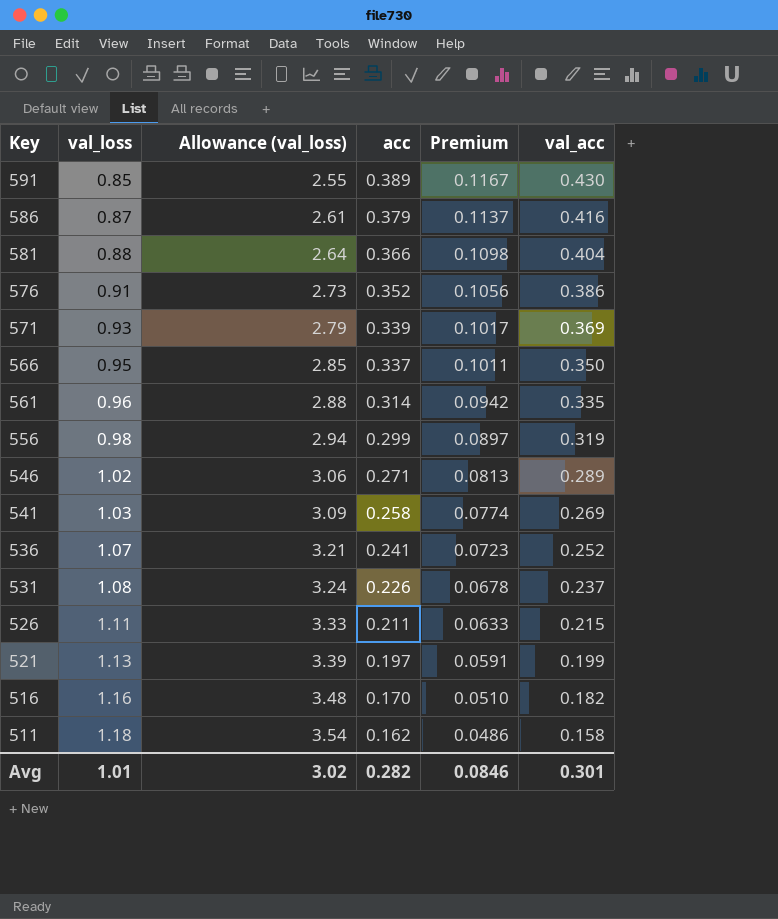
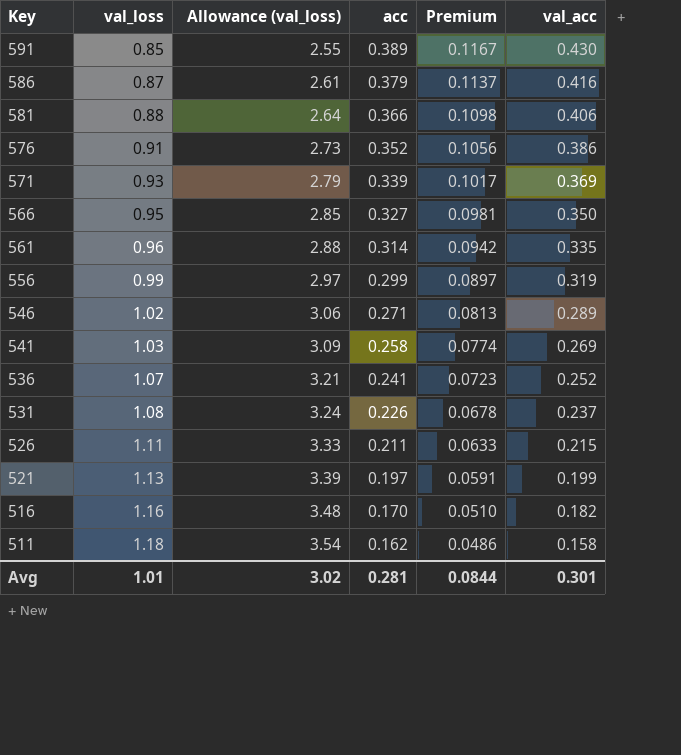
581 | val_acc: 0.404 -> 0.406
566 | acc: 0.337 -> 0.327
566 | Premium: 0.1011 -> 0.0981
556 | val_loss: 0.98 -> 0.99
556 | Allowance (val_loss): 2.94 -> 2.97
Avg | acc: 0.282 -> 0.281
Avg | Premium: 0.0846 -> 0.0844

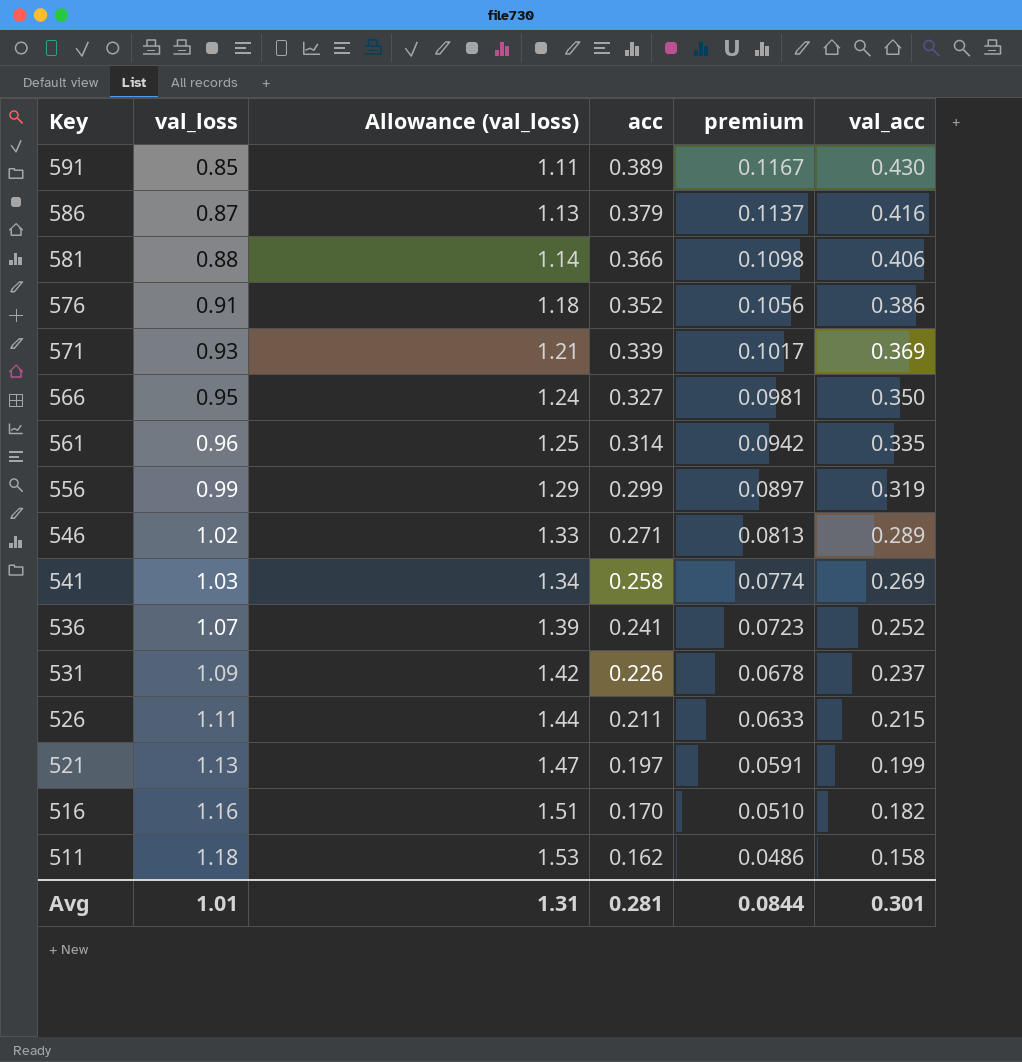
column Allowance (val_loss) | formula: [val_loss] * 3 -> [val_loss] * 1.3
column name: Premium -> premium
531 | val_loss: 1.08 -> 1.09
Avg | Allowance (val_loss): 3.02 -> 1.31

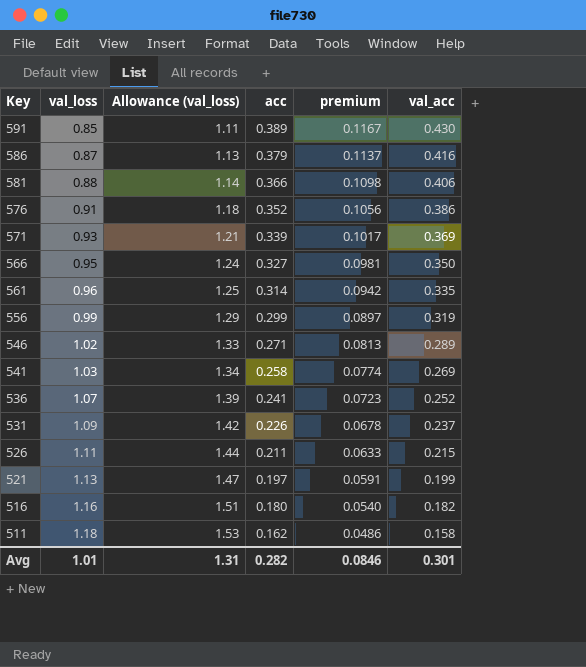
516 | acc: 0.170 -> 0.180
516 | premium: 0.0510 -> 0.0540
Avg | acc: 0.281 -> 0.282
Avg | premium: 0.0844 -> 0.0846

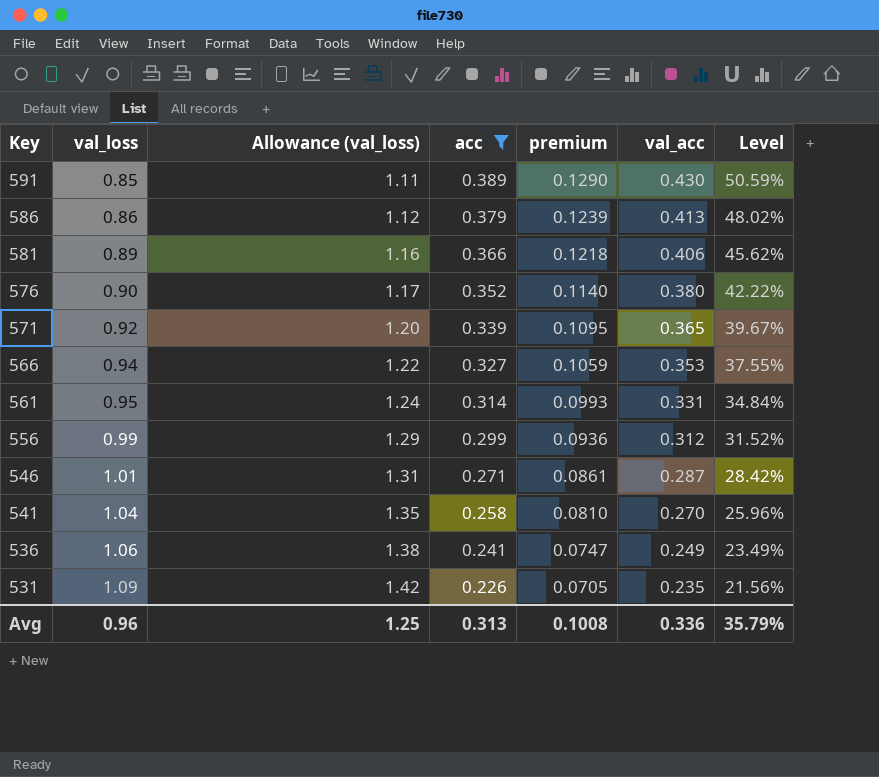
filter: none -> acc >= 0.226
column premium | formula: [acc] * 0.3 -> [val_acc] * 0.3
column Level | formula: none -> [val_acc] / [val_loss]
586 | val_loss: 0.87 -> 0.86
586 | Allowance (val_loss): 1.13 -> 1.12
586 | val_acc: 0.416 -> 0.413
581 | val_loss: 0.88 -> 0.89
581 | Allowance (val_loss): 1.14 -> 1.16
576 | val_loss: 0.91 -> 0.90
576 | Allowance (val_loss): 1.18 -> 1.17
576 | val_acc: 0.386 -> 0.380
571 | val_loss: 0.93 -> 0.92
571 | Allowance (val_loss): 1.21 -> 1.20
571 | val_acc: 0.369 -> 0.365
566 | val_loss: 0.95 -> 0.94
566 | Allowance (val_loss): 1.24 -> 1.22
566 | val_acc: 0.350 -> 0.353
561 | val_loss: 0.96 -> 0.95
561 | Allowance (val_loss): 1.25 -> 1.24
561 | val_acc: 0.335 -> 0.331
556 | val_acc: 0.319 -> 0.312
546 | val_loss: 1.02 -> 1.01
546 | Allowance (val_loss): 1.33 -> 1.31
546 | val_acc: 0.289 -> 0.287
541 | val_loss: 1.03 -> 1.04
541 | Allowance (val_loss): 1.34 -> 1.35
541 | val_acc: 0.269 -> 0.270
536 | val_loss: 1.07 -> 1.06
536 | Allowance (val_loss): 1.39 -> 1.38
536 | val_acc: 0.252 -> 0.249
531 | val_acc: 0.237 -> 0.235
Avg | val_loss: 1.01 -> 0.96
Avg | Allowance (val_loss): 1.31 -> 1.25
Avg | acc: 0.282 -> 0.313
Avg | premium: 0.0846 -> 0.1008
Avg | val_acc: 0.301 -> 0.336

